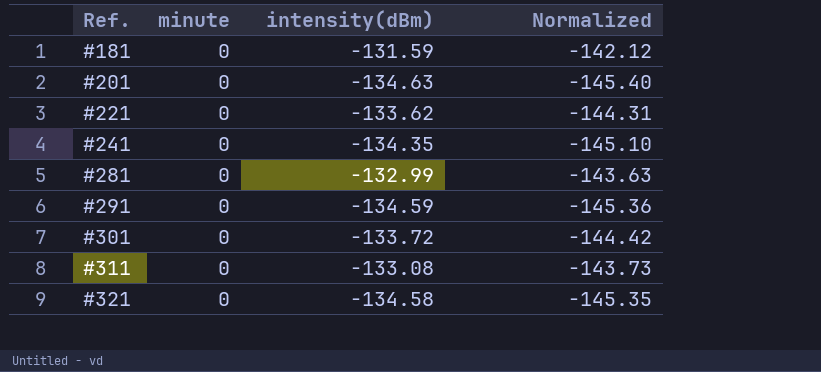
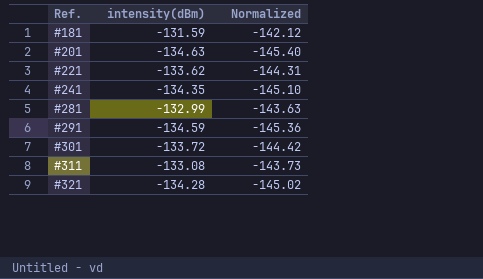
column minute | position: 2 -> none
#321 | intensity(dBm): -134.58 -> -134.28
#321 | Normalized: -145.35 -> -145.02

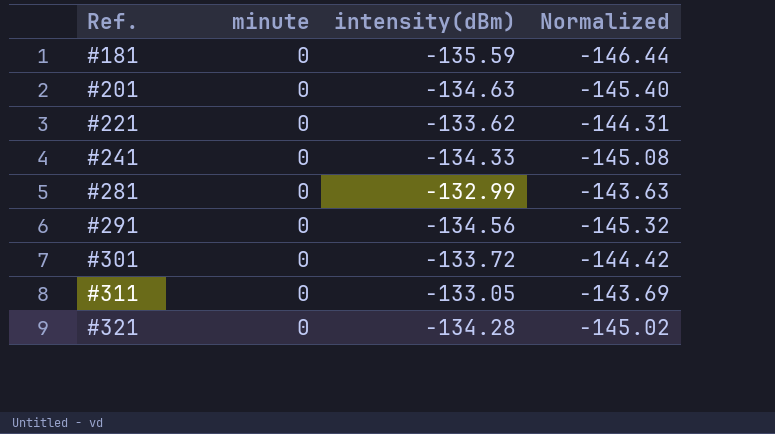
column minute | position: none -> 2
#181 | intensity(dBm): -131.59 -> -135.59
#181 | Normalized: -142.12 -> -146.44
#241 | intensity(dBm): -134.35 -> -134.33
#241 | Normalized: -145.10 -> -145.08
#291 | intensity(dBm): -134.59 -> -134.56
#291 | Normalized: -145.36 -> -145.32
#311 | intensity(dBm): -133.08 -> -133.05
#311 | Normalized: -143.73 -> -143.69

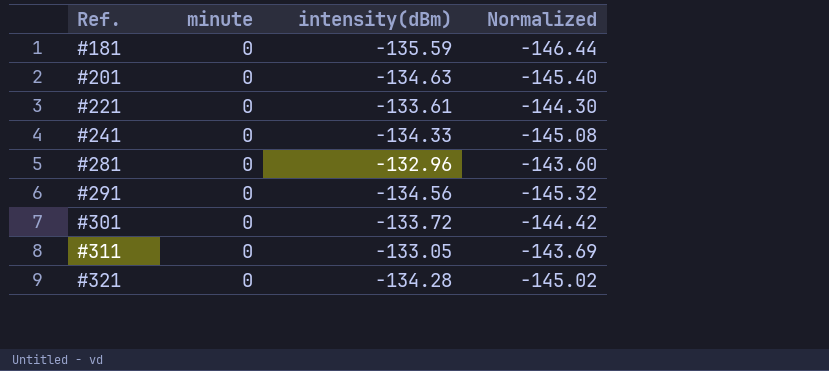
#221 | intensity(dBm): -133.62 -> -133.61
#221 | Normalized: -144.31 -> -144.30
#281 | intensity(dBm): -132.99 -> -132.96
#281 | Normalized: -143.63 -> -143.60

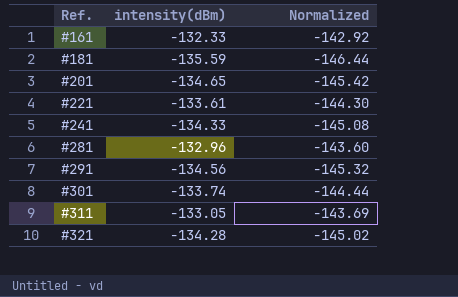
column minute | position: 2 -> none
row #161: none -> -132.33 | -142.92
#201 | intensity(dBm): -134.63 -> -134.65
#201 | Normalized: -145.40 -> -145.42
#301 | intensity(dBm): -133.72 -> -133.74
#301 | Normalized: -144.42 -> -144.44

